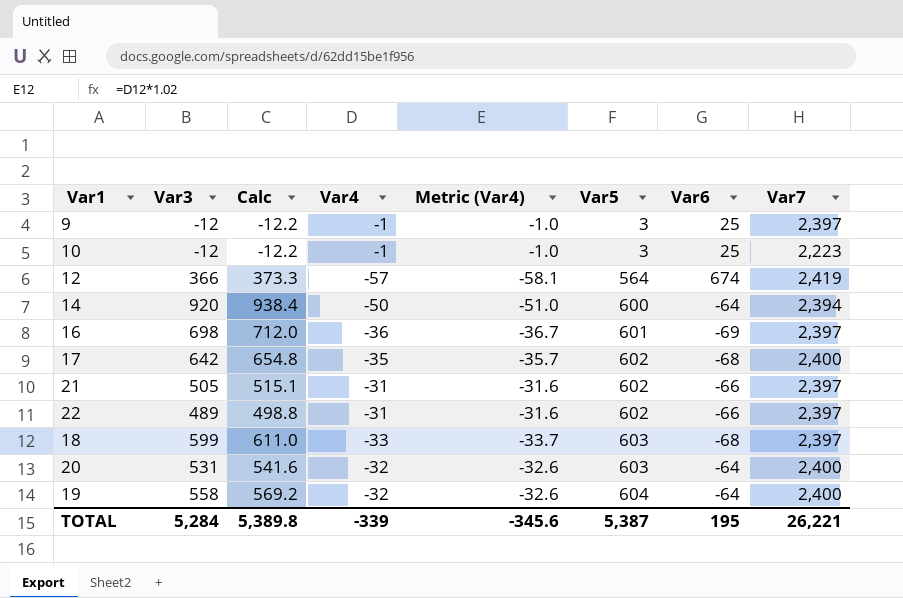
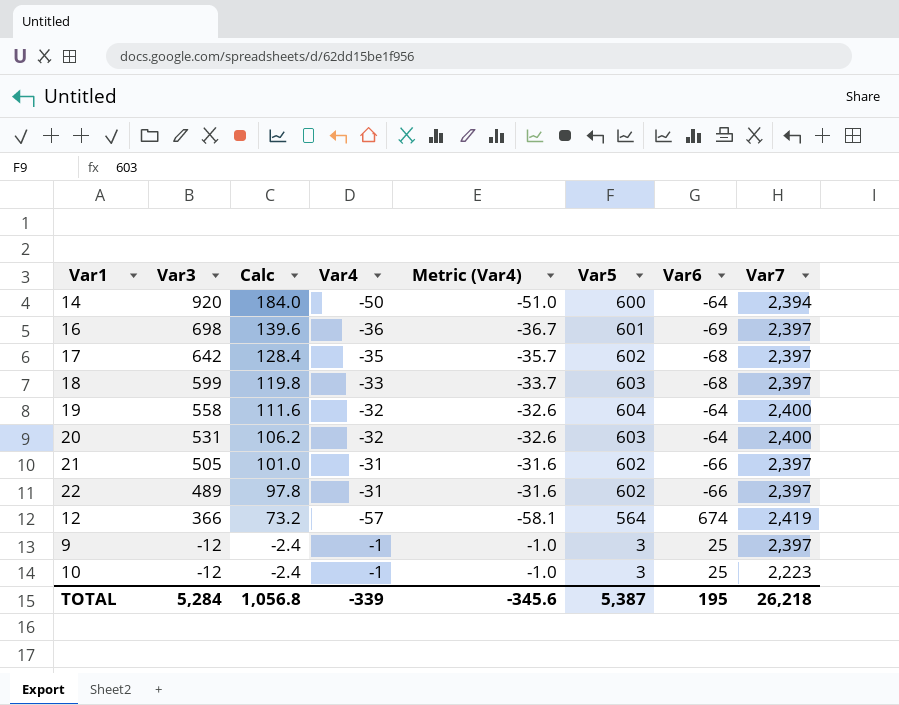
row order: Var5 ascending -> Var3 descending
column Calc | formula: [Var3] * 1.02 -> [Var3] * 0.2
17 | Var7: 2,400 -> 2,397
TOTAL | Calc: 5,389.8 -> 1,056.8
TOTAL | Var7: 26,221 -> 26,218

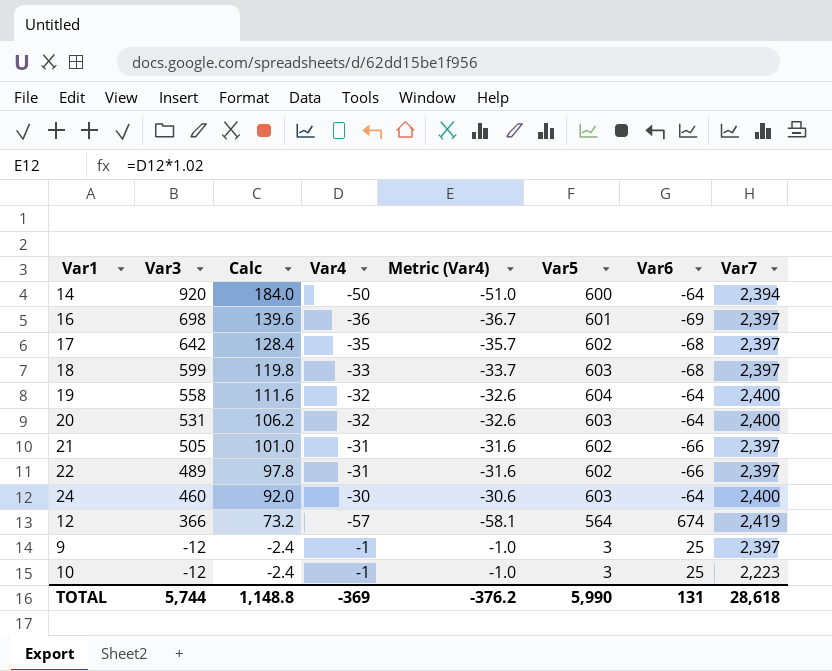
row 24: none -> 460 | 92.0 | -30 | -30.6 | 603 | -64 | 2,400
TOTAL | Var3: 5,284 -> 5,744
TOTAL | Calc: 1,056.8 -> 1,148.8
TOTAL | Var4: -339 -> -369
TOTAL | Metric (Var4): -345.6 -> -376.2
TOTAL | Var5: 5,387 -> 5,990
TOTAL | Var6: 195 -> 131
TOTAL | Var7: 26,218 -> 28,618

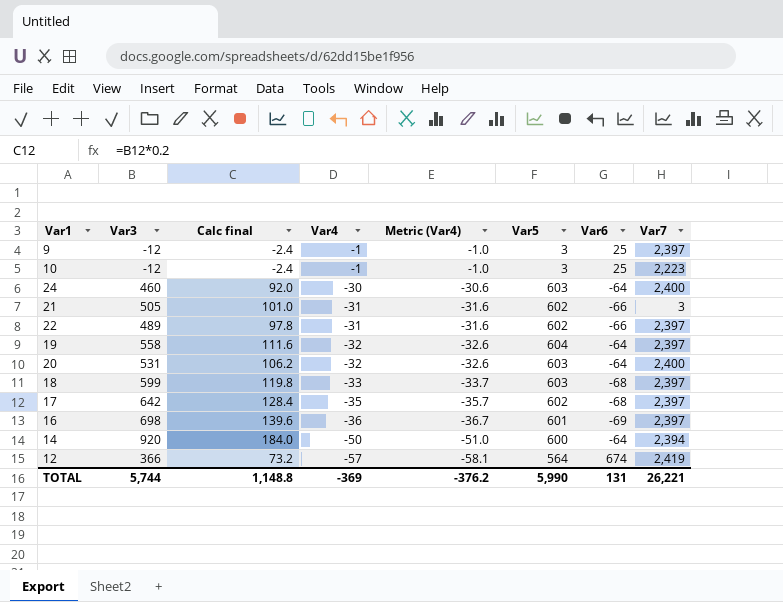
row order: Var3 descending -> Var4 descending
column name: Calc -> Calc final
21 | Var7: 2,397 -> 3
19 | Var7: 2,400 -> 2,397
TOTAL | Var7: 28,618 -> 26,221

